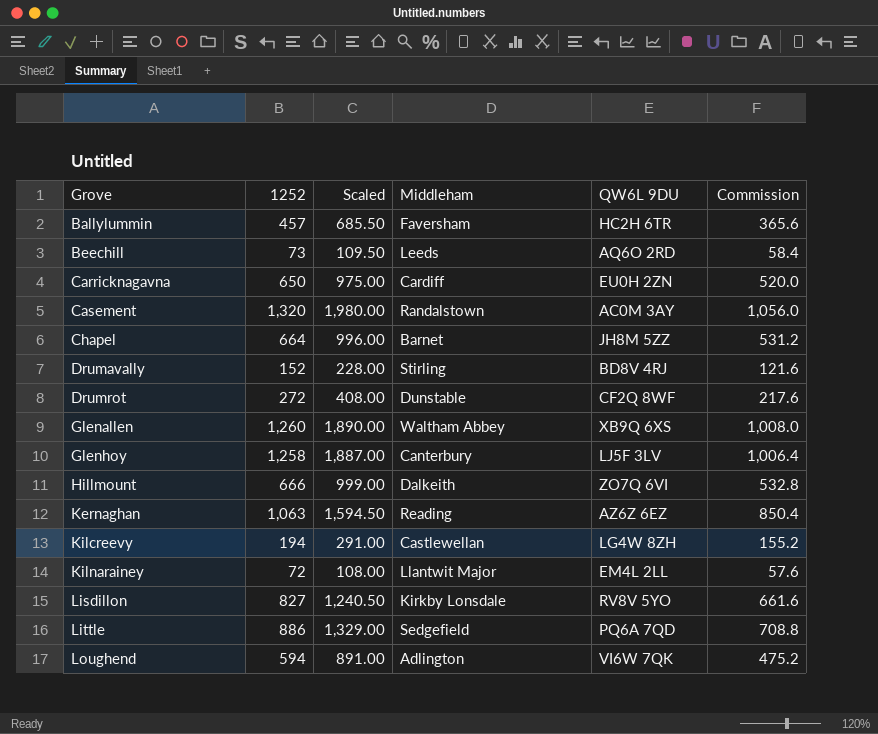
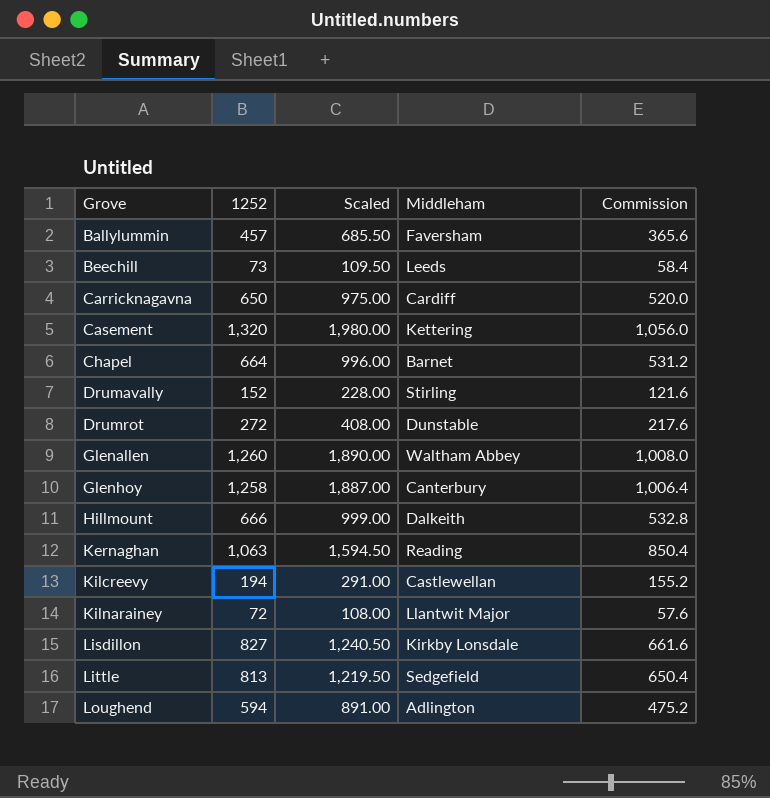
column QW6L 9DU | position: 5 -> none
Casement | Middleham: Randalstown -> Kettering
Little | 1252: 886 -> 813
Little | Scaled: 1,329.00 -> 1,219.50
Little | Commission: 708.8 -> 650.4

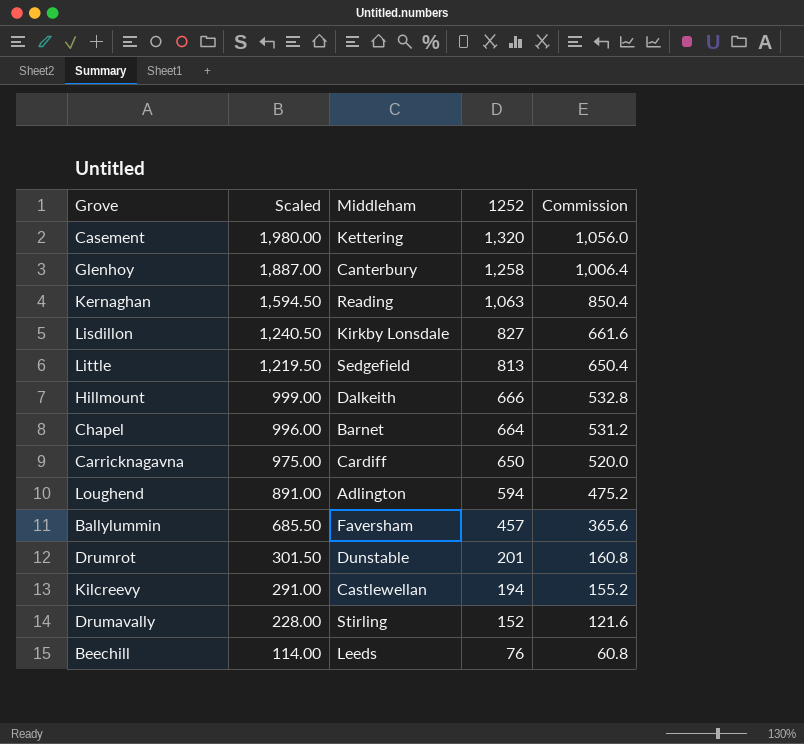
row order: Grove ascending -> Scaled descending
column 1252 | position: 2 -> 4
row Glenallen: 1,260 | 1,890.00 | Waltham Abbey | 1,008.0 -> none
row Kilnarainey: 72 | 108.00 | Llantwit Major | 57.6 -> none
Drumrot | Scaled: 408.00 -> 301.50
Drumrot | 1252: 272 -> 201
Drumrot | Commission: 217.6 -> 160.8
Beechill | Scaled: 109.50 -> 114.00
Beechill | 1252: 73 -> 76
Beechill | Commission: 58.4 -> 60.8

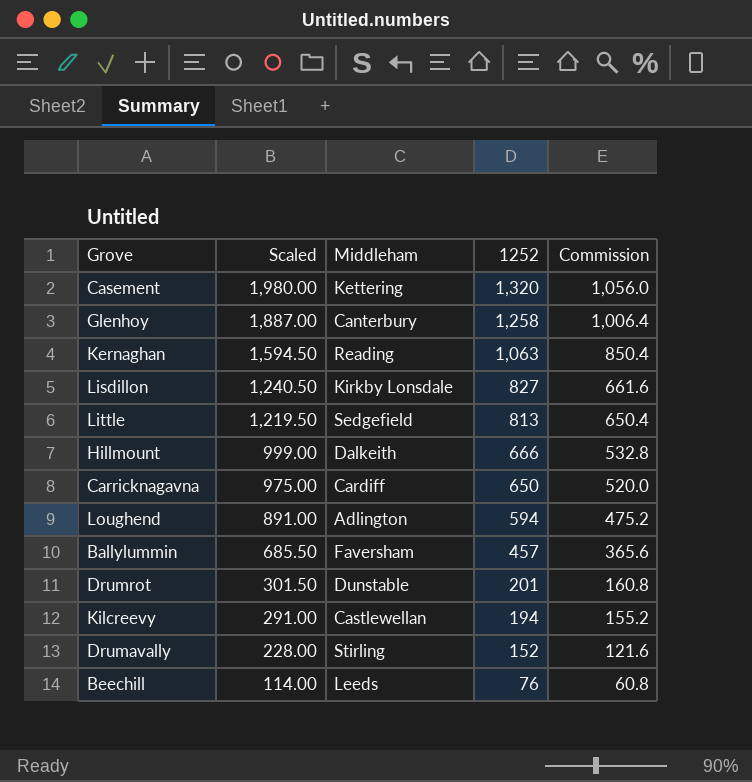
row Chapel: 996.00 | Barnet | 664 | 531.2 -> none

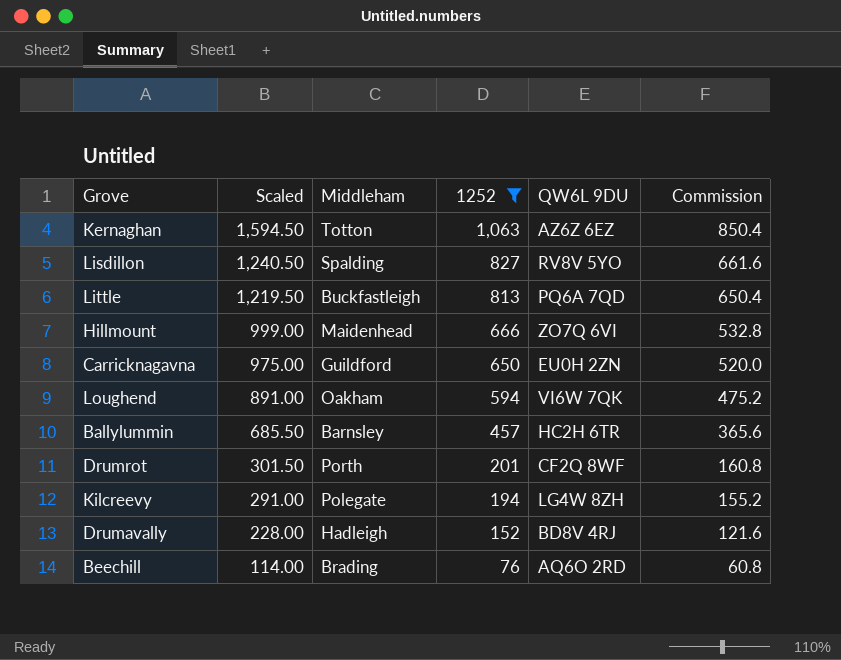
filter: none -> 1252 <= 1,063
column QW6L 9DU | position: none -> 5
Kernaghan | Middleham: Reading -> Totton
Lisdillon | Middleham: Kirkby Lonsdale -> Spalding
Little | Middleham: Sedgefield -> Buckfastleigh
Hillmount | Middleham: Dalkeith -> Maidenhead
Carricknagavna | Middleham: Cardiff -> Guildford
Loughend | Middleham: Adlington -> Oakham
Ballylummin | Middleham: Faversham -> Barnsley
Drumrot | Middleham: Dunstable -> Porth
Kilcreevy | Middleham: Castlewellan -> Polegate
Drumavally | Middleham: Stirling -> Hadleigh
Beechill | Middleham: Leeds -> Brading

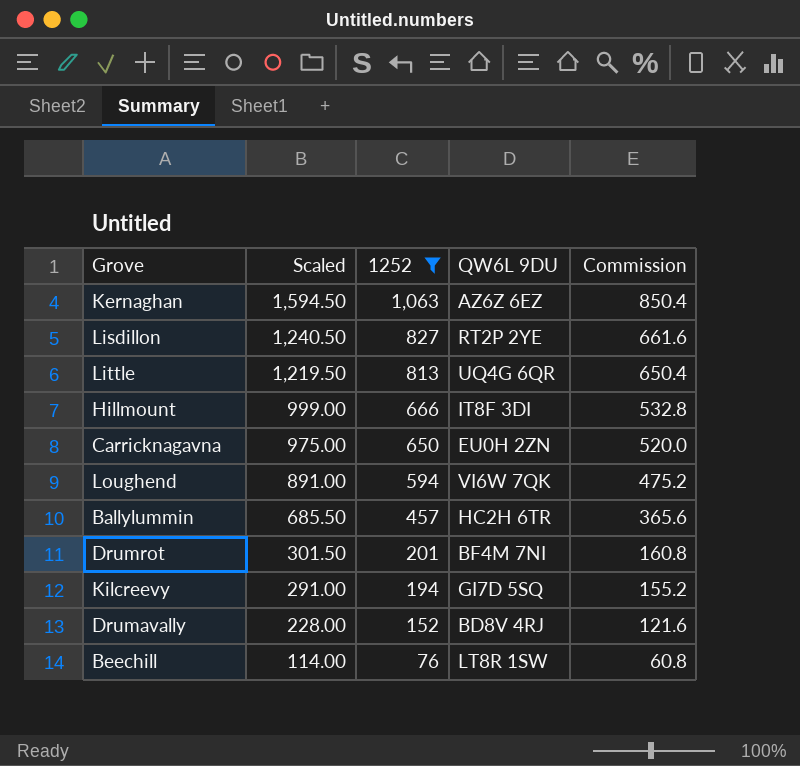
column Middleham | position: 3 -> none
Lisdillon | QW6L 9DU: RV8V 5YO -> RT2P 2YE
Little | QW6L 9DU: PQ6A 7QD -> UQ4G 6QR
Hillmount | QW6L 9DU: ZO7Q 6VI -> IT8F 3DI
Drumrot | QW6L 9DU: CF2Q 8WF -> BF4M 7NI
Kilcreevy | QW6L 9DU: LG4W 8ZH -> GI7D 5SQ
Beechill | QW6L 9DU: AQ6O 2RD -> LT8R 1SW

